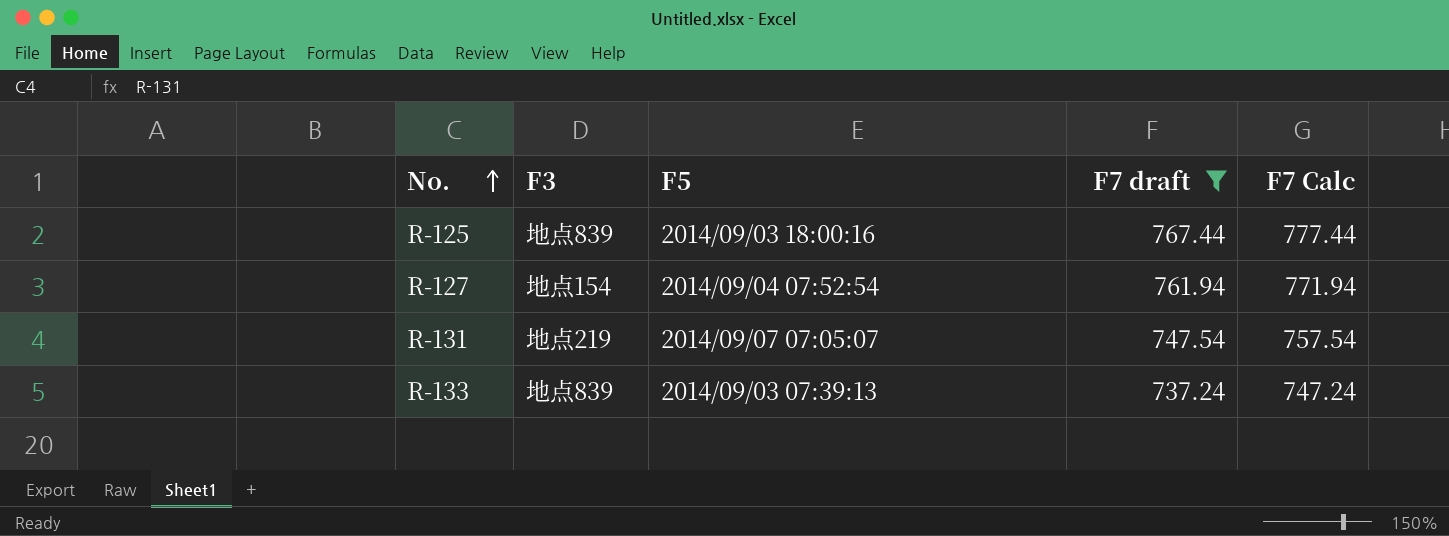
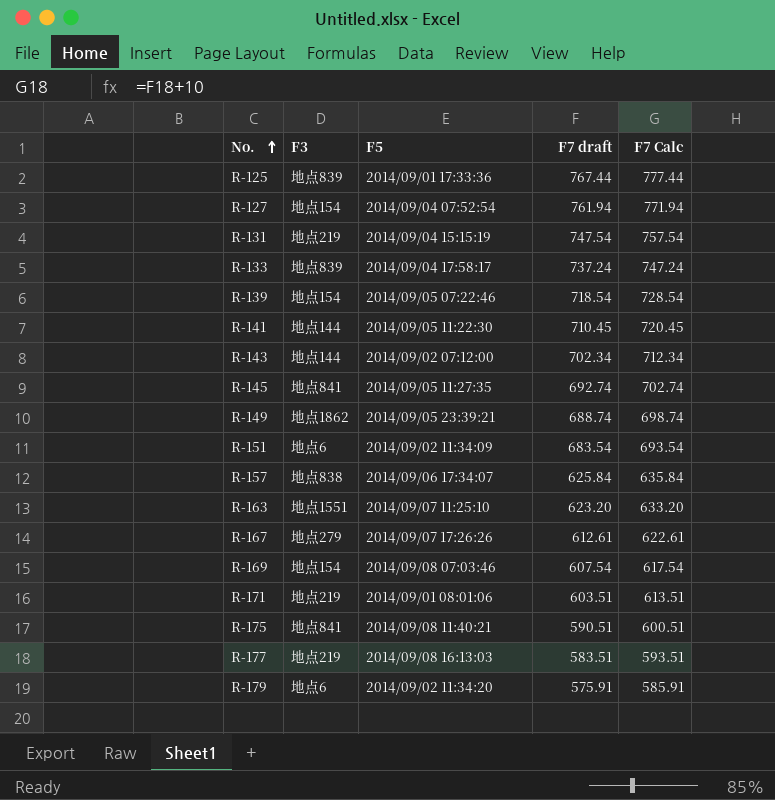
filter: F7 draft >= 737.24 -> none
R-125 | F5: 2014/09/03 18:00:16 -> 2014/09/01 17:33:36
R-131 | F5: 2014/09/07 07:05:07 -> 2014/09/04 15:15:19
R-133 | F5: 2014/09/03 07:39:13 -> 2014/09/04 17:58:17

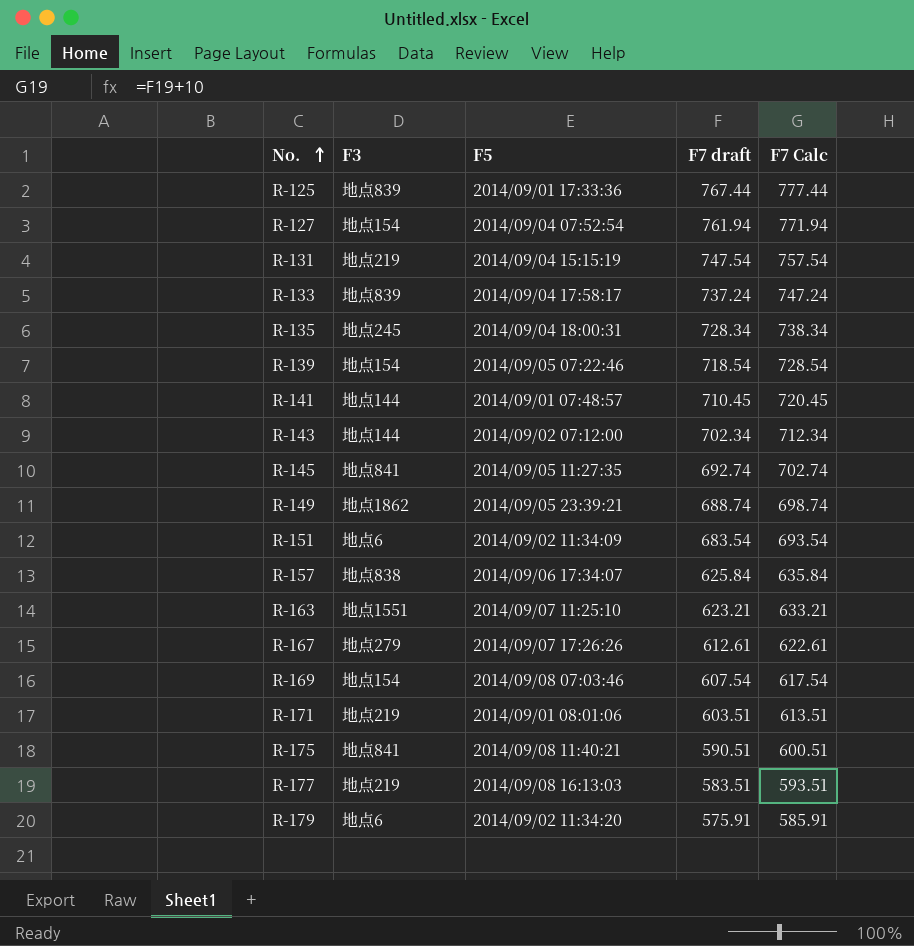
row R-135: none -> 地点245 | 2014/09/04 18:00:31 | 728.34 | 738.34
R-141 | F5: 2014/09/05 11:22:30 -> 2014/09/01 07:48:57
R-163 | F7 draft: 623.20 -> 623.21
R-163 | F7 Calc: 633.20 -> 633.21

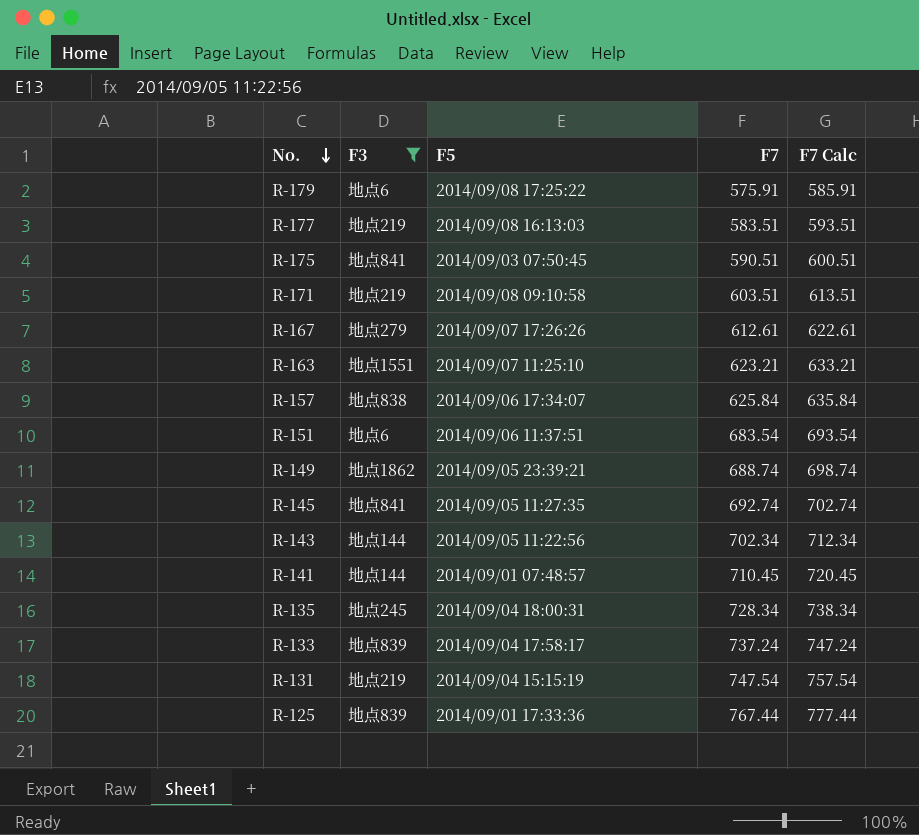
filter: none -> F3 != 地点154
row order: No. ascending -> No. descending
column name: F7 draft -> F7
R-179 | F5: 2014/09/02 11:34:20 -> 2014/09/08 17:25:22
R-175 | F5: 2014/09/08 11:40:21 -> 2014/09/03 07:50:45
R-171 | F5: 2014/09/01 08:01:06 -> 2014/09/08 09:10:58
R-151 | F5: 2014/09/02 11:34:09 -> 2014/09/06 11:37:51
R-143 | F5: 2014/09/02 07:12:00 -> 2014/09/05 11:22:56

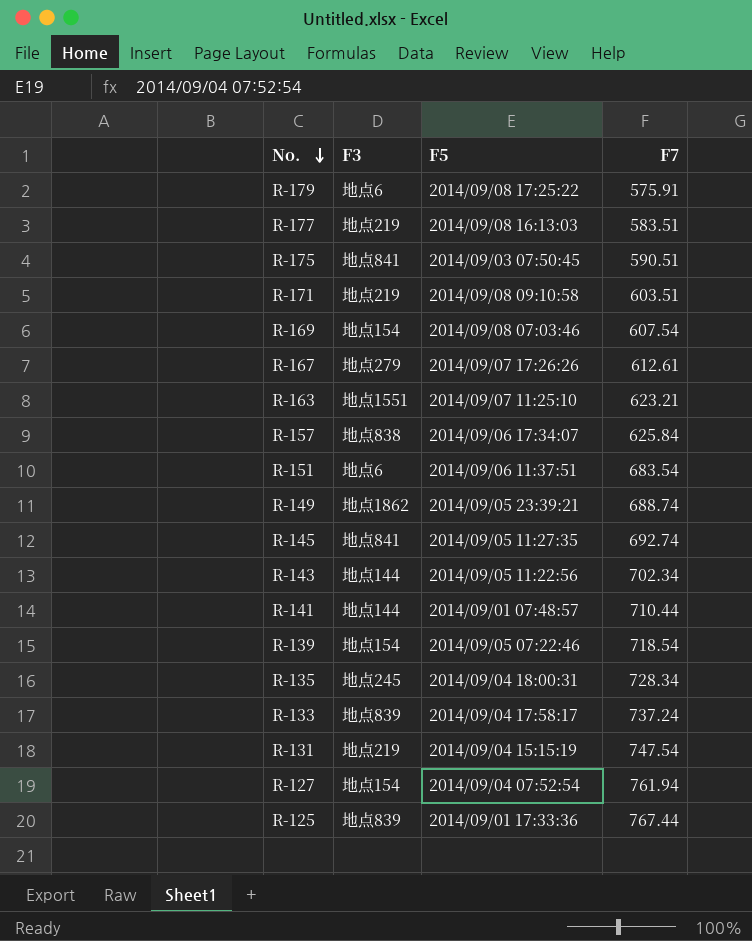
filter: F3 != 地点154 -> none
column F7 Calc | formula: [F7] + 10 -> none
R-141 | F7: 710.45 -> 710.44

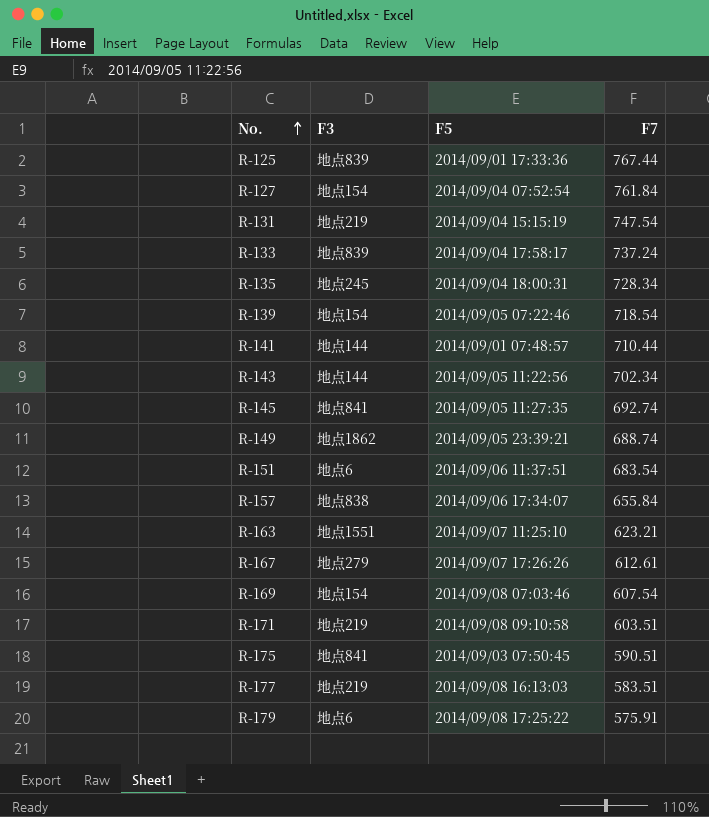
row order: No. descending -> No. ascending
R-127 | F7: 761.94 -> 761.84
R-157 | F7: 625.84 -> 655.84

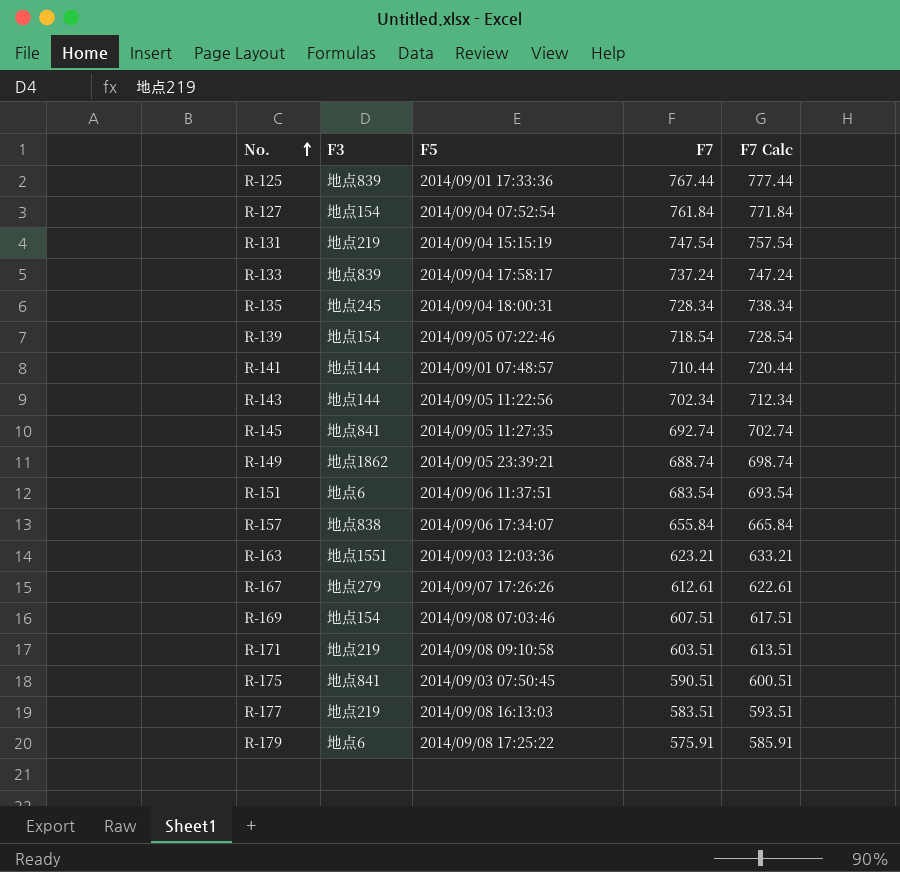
column F7 Calc | formula: none -> [F7] + 10
R-163 | F5: 2014/09/07 11:25:10 -> 2014/09/03 12:03:36
R-169 | F7: 607.54 -> 607.51

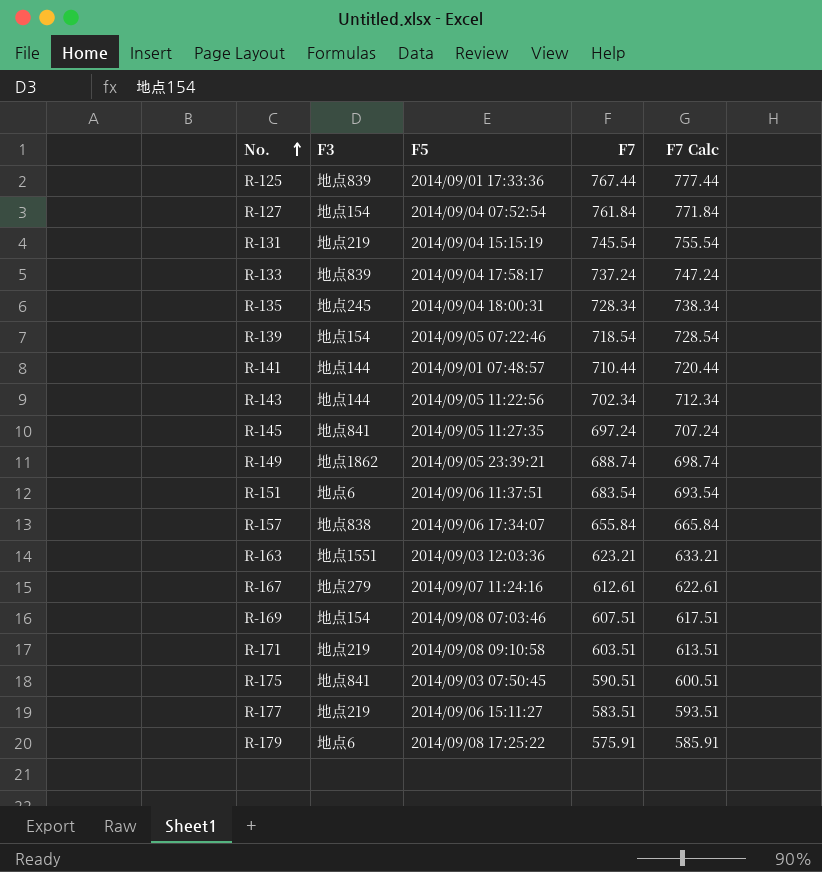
R-131 | F7: 747.54 -> 745.54
R-131 | F7 Calc: 757.54 -> 755.54
R-145 | F7: 692.74 -> 697.24
R-145 | F7 Calc: 702.74 -> 707.24
R-167 | F5: 2014/09/07 17:26:26 -> 2014/09/07 11:24:16
R-177 | F5: 2014/09/08 16:13:03 -> 2014/09/06 15:11:27

